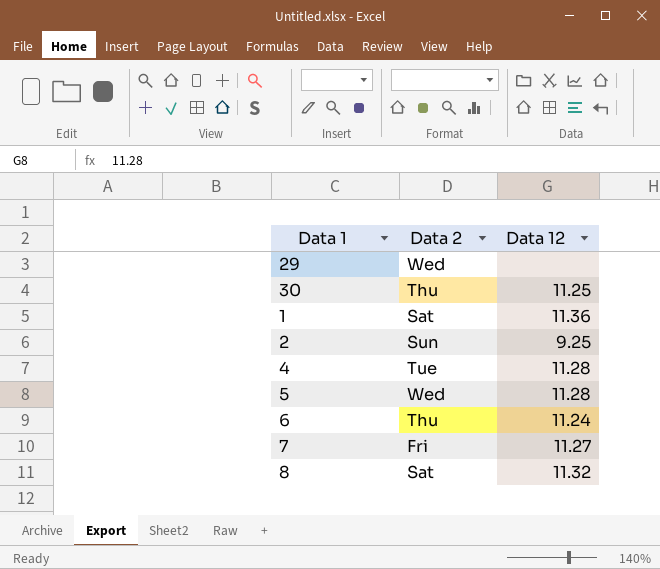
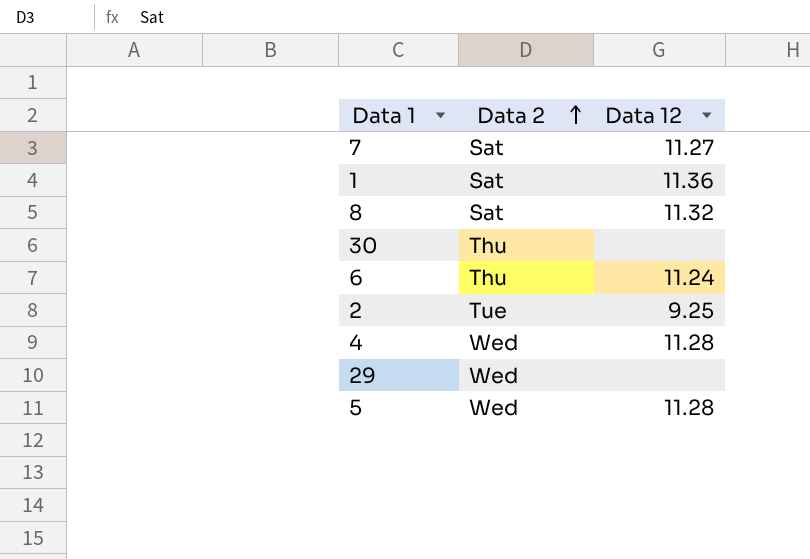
row order: none -> Data 2 ascending
7 | Data 2: Fri -> Sat
30 | Data 12: 11.25 -> none
2 | Data 2: Sun -> Tue
4 | Data 2: Tue -> Wed

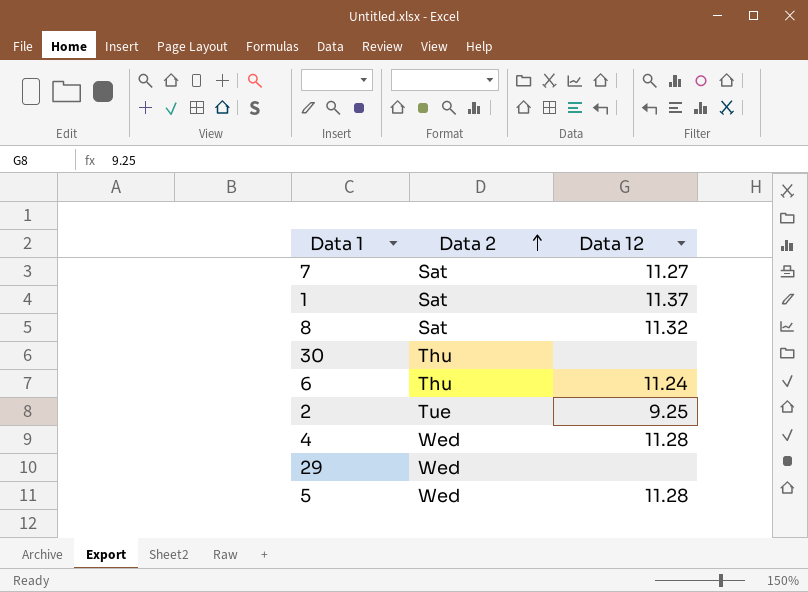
1 | Data 12: 11.36 -> 11.37

